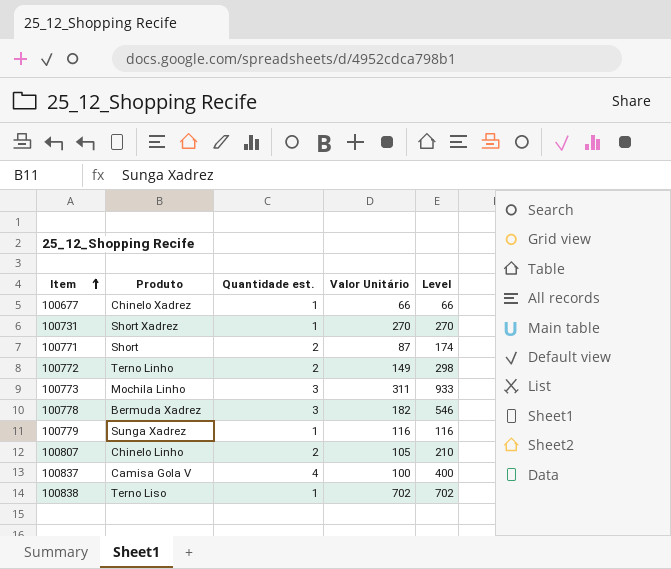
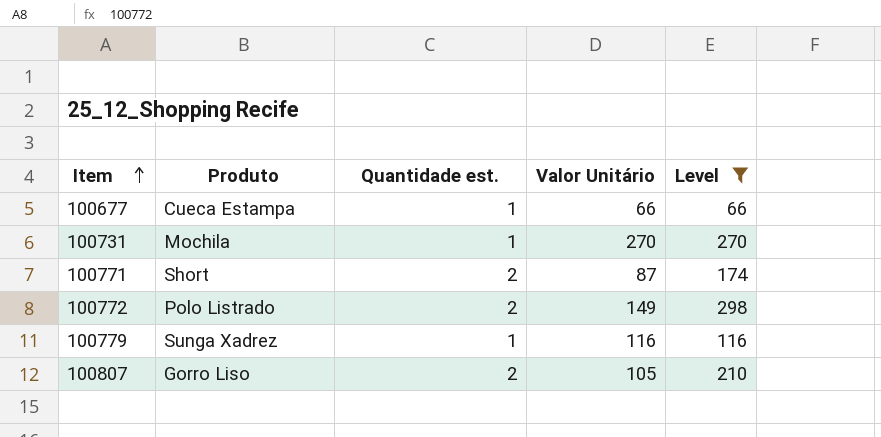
filter: none -> Level <= 298
100677 | Produto: Chinelo Xadrez -> Cueca Estampa
100731 | Produto: Short Xadrez -> Mochila
100772 | Produto: Terno Linho -> Polo Listrado
100807 | Produto: Chinelo Linho -> Gorro Liso

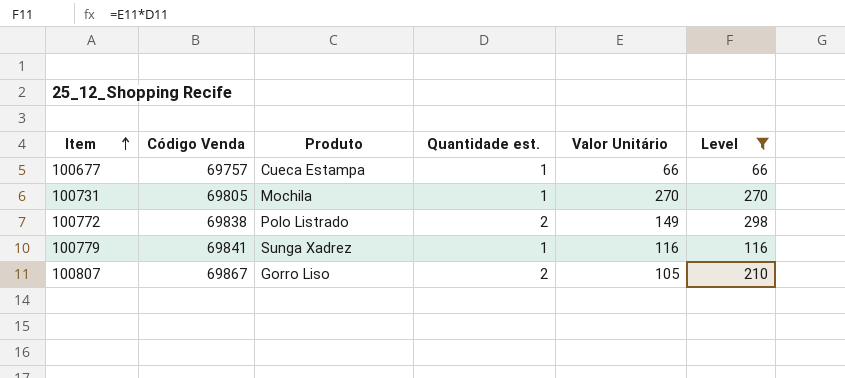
column Código Venda | position: none -> 2
row 100771: Short | 2 | 87 | 174 -> none

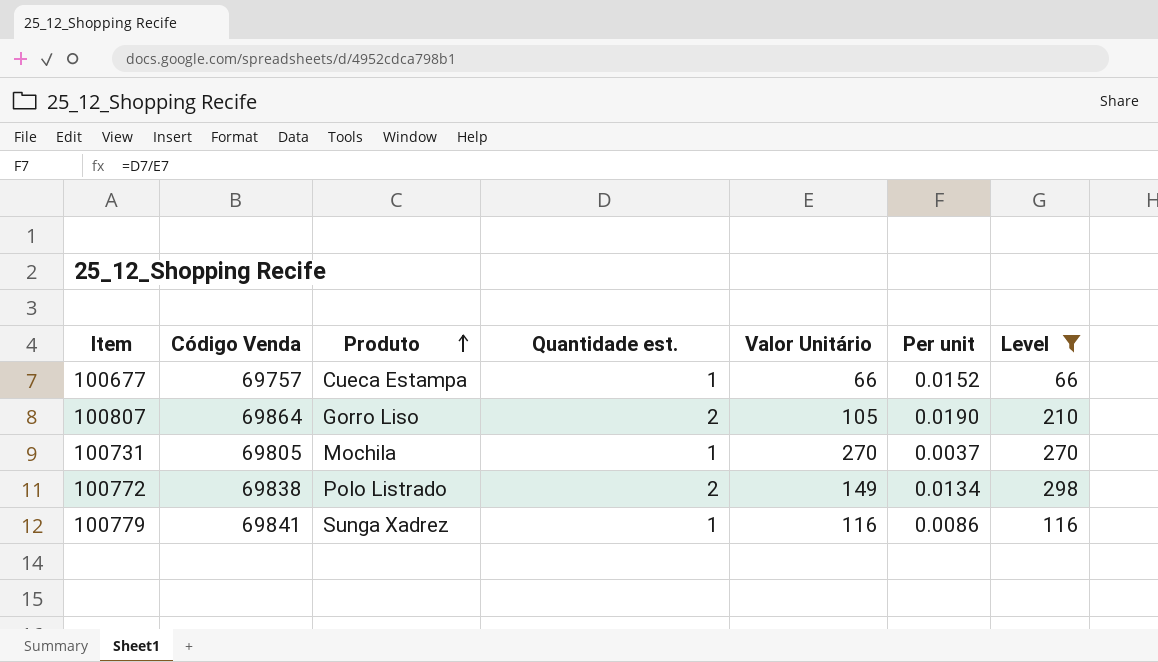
row order: Item ascending -> Produto ascending
column Per unit | formula: none -> [Quantidade est.] / [Valor Unitário]
100807 | Código Venda: 69867 -> 69864

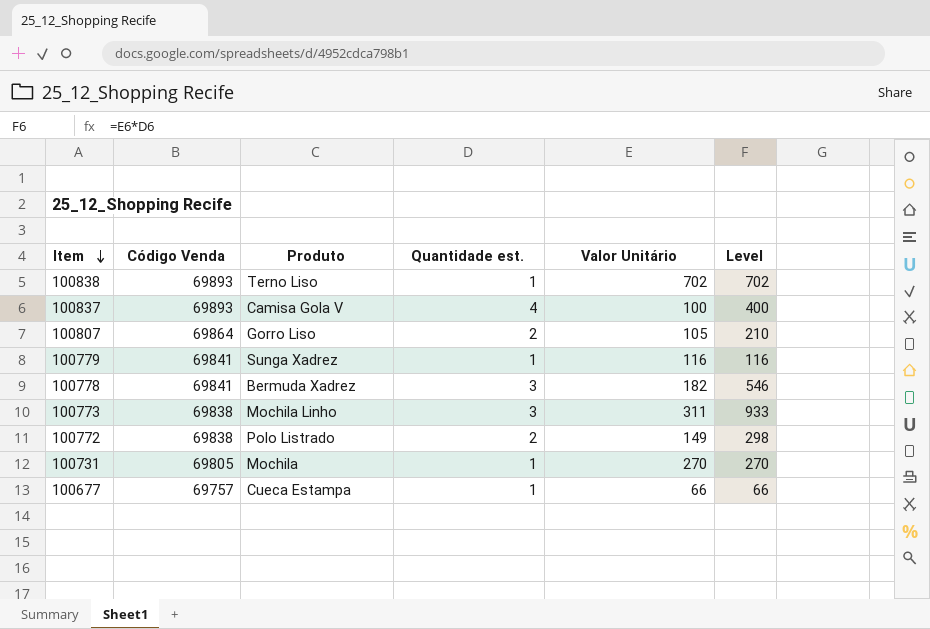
filter: Level <= 298 -> none
row order: Produto ascending -> Item descending
column Per unit | formula: [Quantidade est.] / [Valor Unitário] -> none

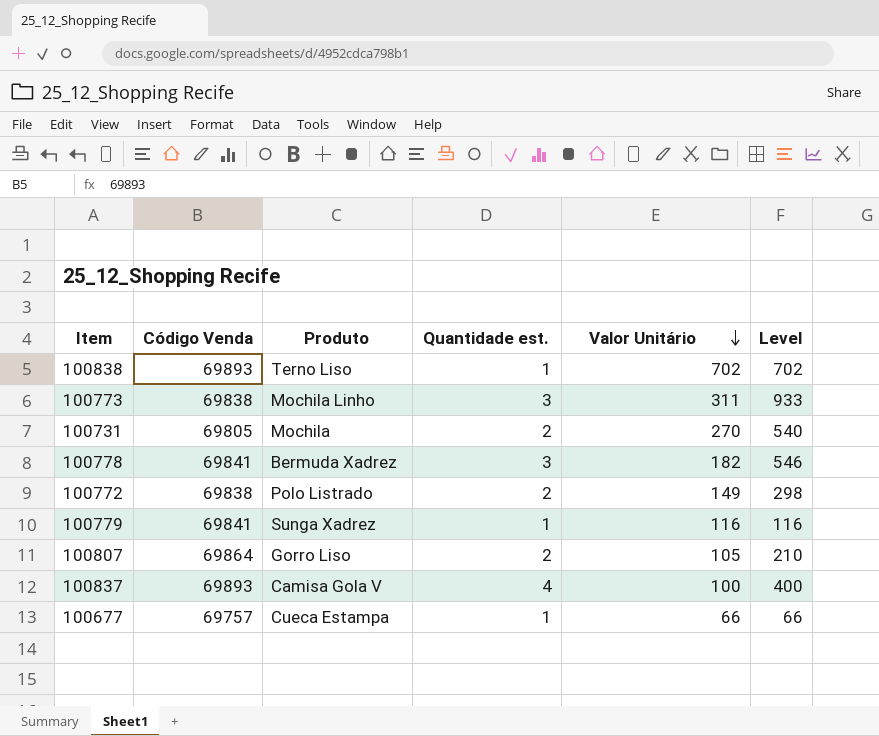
row order: Item descending -> Valor Unitário descending
100731 | Quantidade est.: 1 -> 2
100731 | Level: 270 -> 540

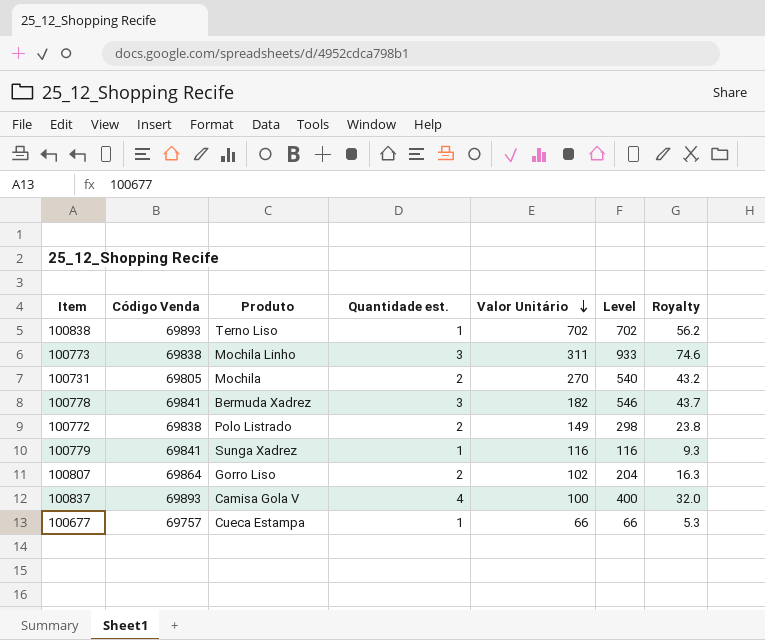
column Royalty | formula: none -> [Level] * 0.08
100807 | Valor Unitário: 105 -> 102
100807 | Level: 210 -> 204

